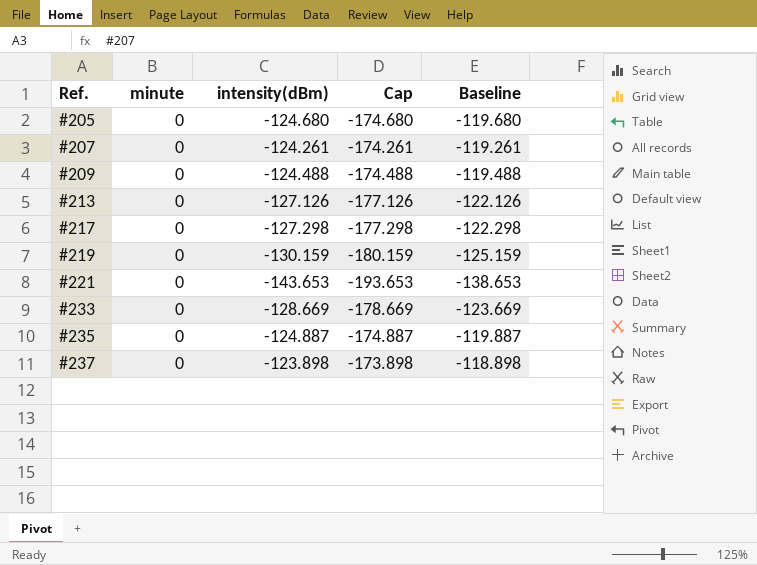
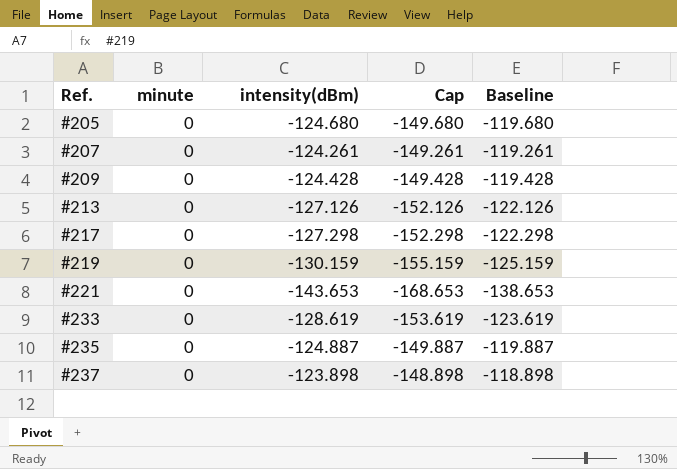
column Cap | formula: [intensity(dBm)] - 50 -> [intensity(dBm)] - 25
#209 | intensity(dBm): -124.488 -> -124.428
#209 | Baseline: -119.488 -> -119.428
#233 | intensity(dBm): -128.669 -> -128.619
#233 | Baseline: -123.669 -> -123.619

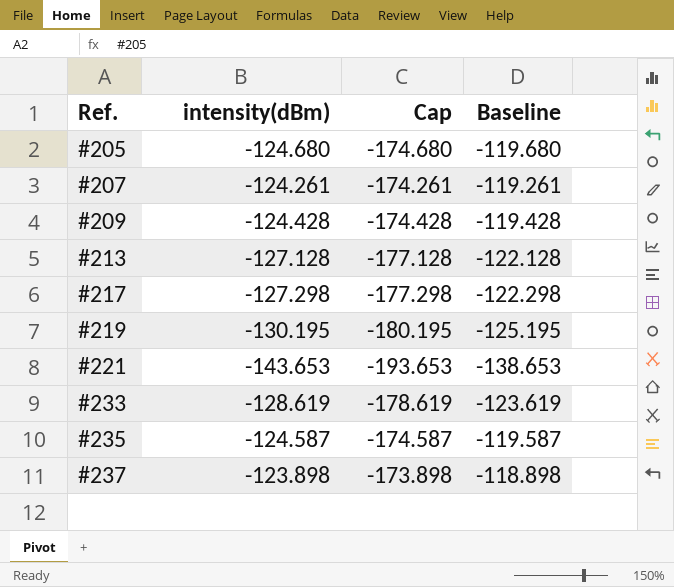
column minute | position: 2 -> none
column Cap | formula: [intensity(dBm)] - 25 -> [intensity(dBm)] - 50
#213 | intensity(dBm): -127.126 -> -127.128
#213 | Baseline: -122.126 -> -122.128
#219 | intensity(dBm): -130.159 -> -130.195
#219 | Baseline: -125.159 -> -125.195
#235 | intensity(dBm): -124.887 -> -124.587
#235 | Baseline: -119.887 -> -119.587

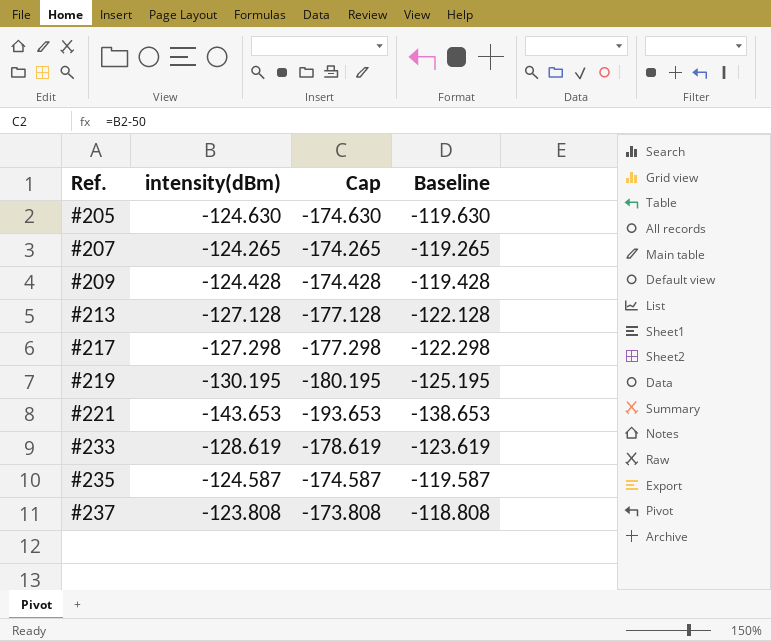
#205 | intensity(dBm): -124.680 -> -124.630
#205 | Cap: -174.680 -> -174.630
#205 | Baseline: -119.680 -> -119.630
#207 | intensity(dBm): -124.261 -> -124.265
#207 | Cap: -174.261 -> -174.265
#207 | Baseline: -119.261 -> -119.265
#237 | intensity(dBm): -123.898 -> -123.808
#237 | Cap: -173.898 -> -173.808
#237 | Baseline: -118.898 -> -118.808

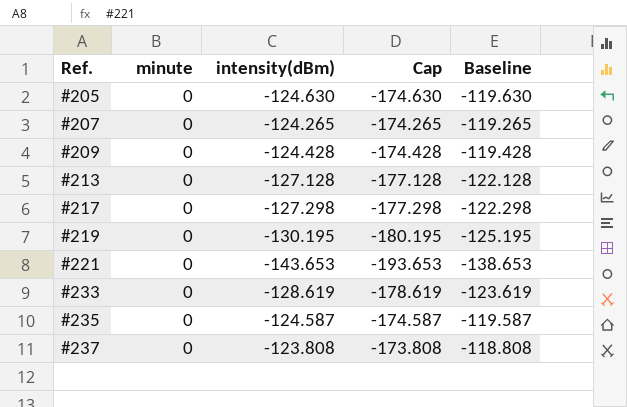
column minute | position: none -> 2

